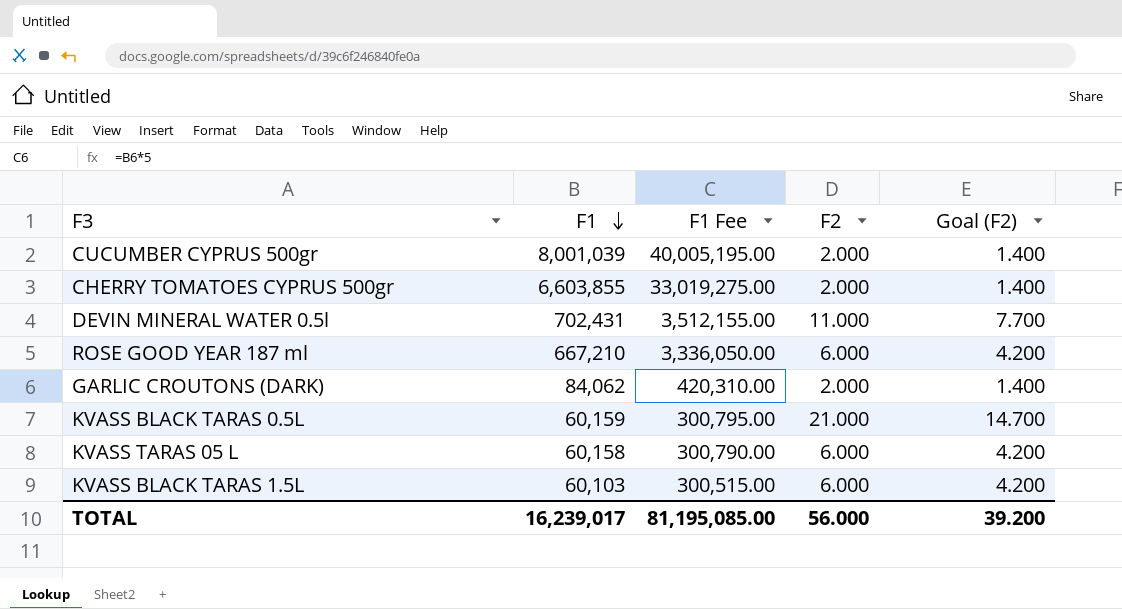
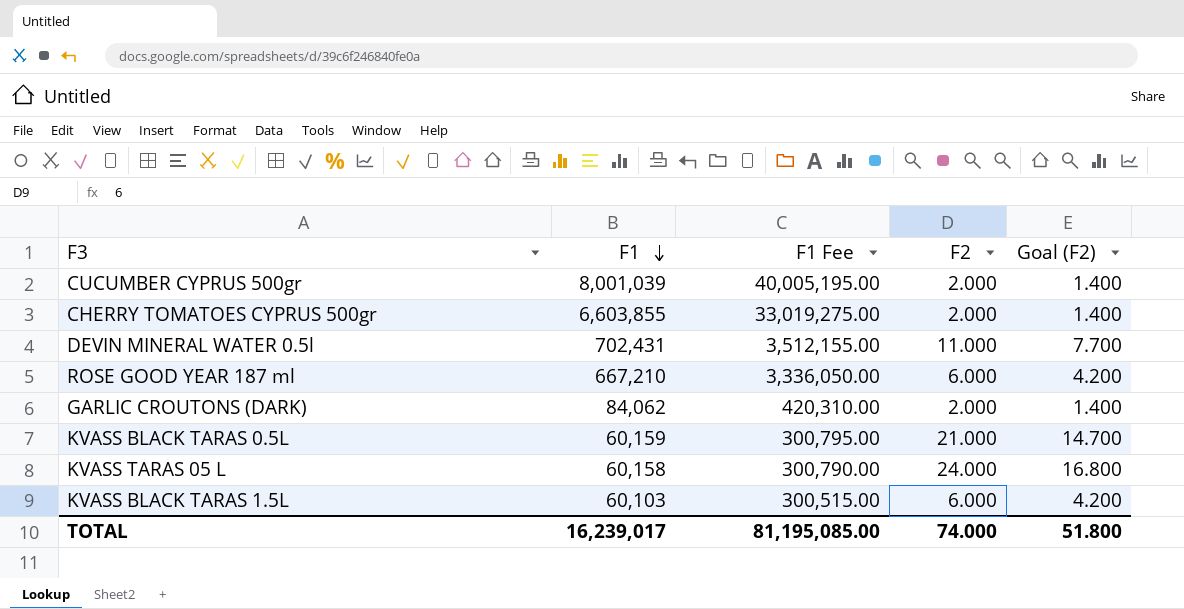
KVASS TARAS 05 L | F2: 6.000 -> 24.000
KVASS TARAS 05 L | Goal (F2): 4.200 -> 16.800
TOTAL | F2: 56.000 -> 74.000
TOTAL | Goal (F2): 39.200 -> 51.800

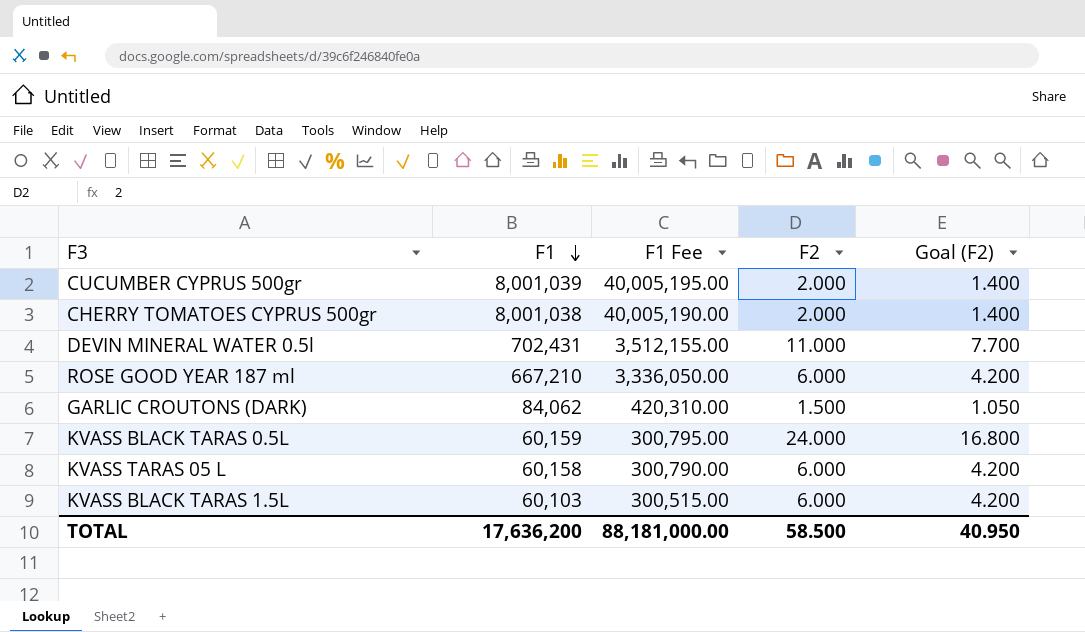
CHERRY TOMATOES CYPRUS 500gr | F1: 6,603,855 -> 8,001,038
CHERRY TOMATOES CYPRUS 500gr | F1 Fee: 33,019,275.00 -> 40,005,190.00
GARLIC CROUTONS (DARK) | F2: 2.000 -> 1.500
GARLIC CROUTONS (DARK) | Goal (F2): 1.400 -> 1.050
KVASS BLACK TARAS 0.5L | F2: 21.000 -> 24.000
KVASS BLACK TARAS 0.5L | Goal (F2): 14.700 -> 16.800
KVASS TARAS 05 L | F2: 24.000 -> 6.000
KVASS TARAS 05 L | Goal (F2): 16.800 -> 4.200
TOTAL | F1: 16,239,017 -> 17,636,200
TOTAL | F1 Fee: 81,195,085.00 -> 88,181,000.00
TOTAL | F2: 74.000 -> 58.500
TOTAL | Goal (F2): 51.800 -> 40.950

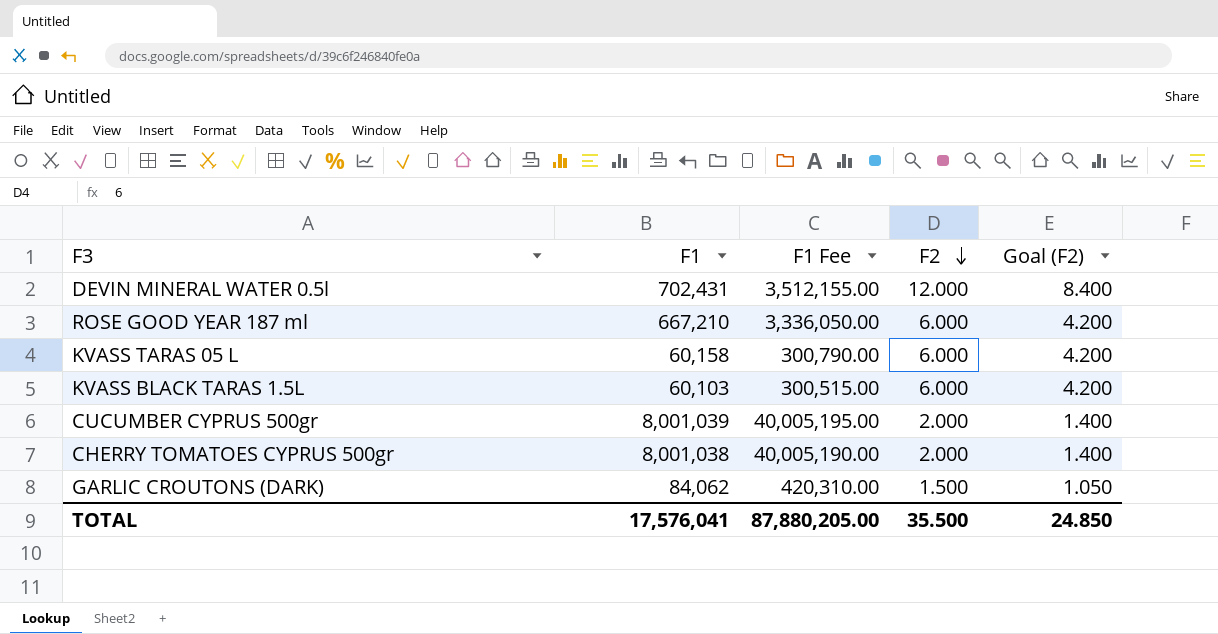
row order: F1 descending -> F2 descending
row KVASS BLACK TARAS 0.5L: 60,159 | 300,795.00 | 24.000 | 16.800 -> none
DEVIN MINERAL WATER 0.5l | F2: 11.000 -> 12.000
DEVIN MINERAL WATER 0.5l | Goal (F2): 7.700 -> 8.400
TOTAL | F1: 17,636,200 -> 17,576,041
TOTAL | F1 Fee: 88,181,000.00 -> 87,880,205.00
TOTAL | F2: 58.500 -> 35.500
TOTAL | Goal (F2): 40.950 -> 24.850

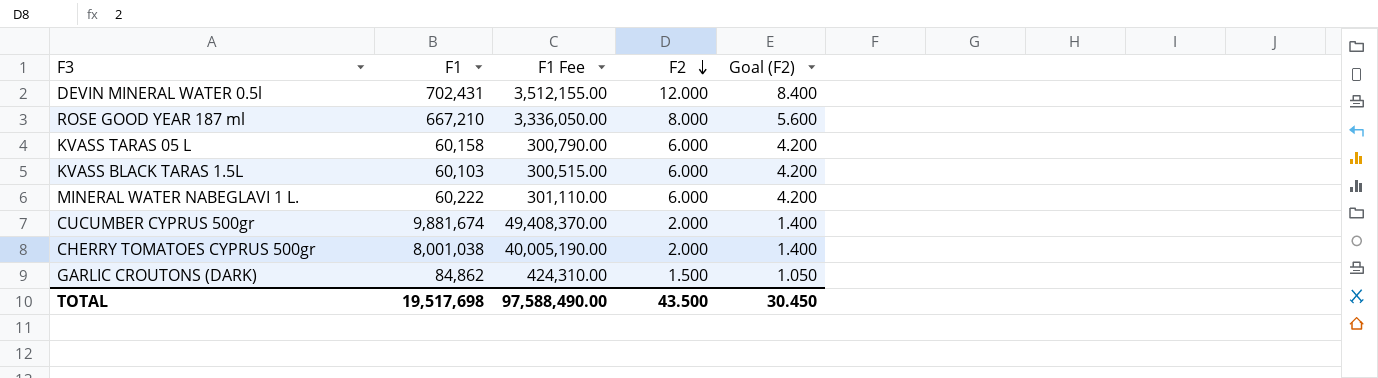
ROSE GOOD YEAR 187 ml | F2: 6.000 -> 8.000
ROSE GOOD YEAR 187 ml | Goal (F2): 4.200 -> 5.600
row MINERAL WATER NABEGLAVI 1 L.: none -> 60,222 | 301,110.00 | 6.000 | 4.200
CUCUMBER CYPRUS 500gr | F1: 8,001,039 -> 9,881,674
CUCUMBER CYPRUS 500gr | F1 Fee: 40,005,195.00 -> 49,408,370.00
GARLIC CROUTONS (DARK) | F1: 84,062 -> 84,862
GARLIC CROUTONS (DARK) | F1 Fee: 420,310.00 -> 424,310.00
TOTAL | F1: 17,576,041 -> 19,517,698
TOTAL | F1 Fee: 87,880,205.00 -> 97,588,490.00
TOTAL | F2: 35.500 -> 43.500
TOTAL | Goal (F2): 24.850 -> 30.450

